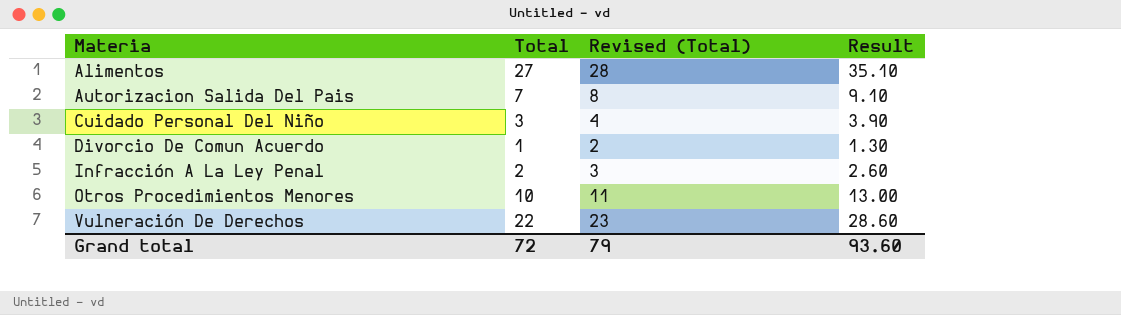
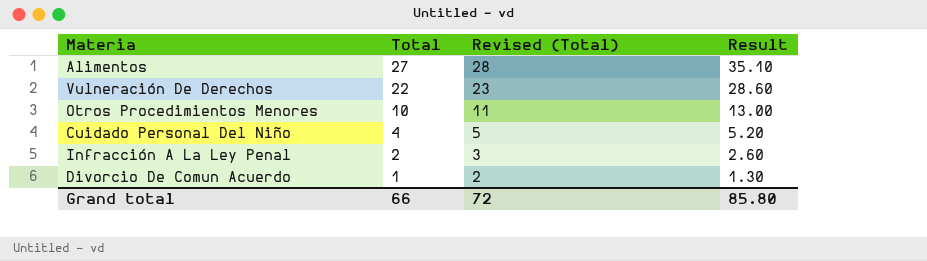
row order: Materia ascending -> Total descending
row Autorizacion Salida Del Pais: 7 | 8 | 9.10 -> none
Cuidado Personal Del Niño | Total: 3 -> 4
Cuidado Personal Del Niño | Revised (Total): 4 -> 5
Cuidado Personal Del Niño | Result: 3.90 -> 5.20
Grand total | Total: 72 -> 66
Grand total | Revised (Total): 79 -> 72
Grand total | Result: 93.60 -> 85.80

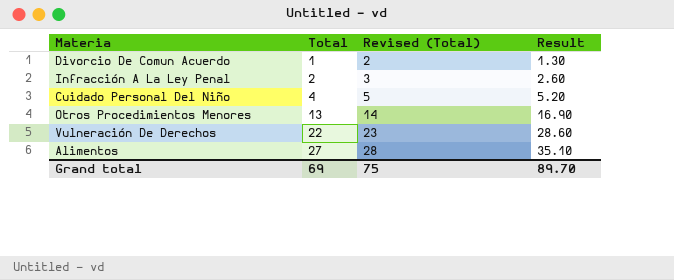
row order: Total descending -> Total ascending
Otros Procedimientos Menores | Total: 10 -> 13
Otros Procedimientos Menores | Revised (Total): 11 -> 14
Otros Procedimientos Menores | Result: 13.00 -> 16.90
Grand total | Total: 66 -> 69
Grand total | Revised (Total): 72 -> 75
Grand total | Result: 85.80 -> 89.70

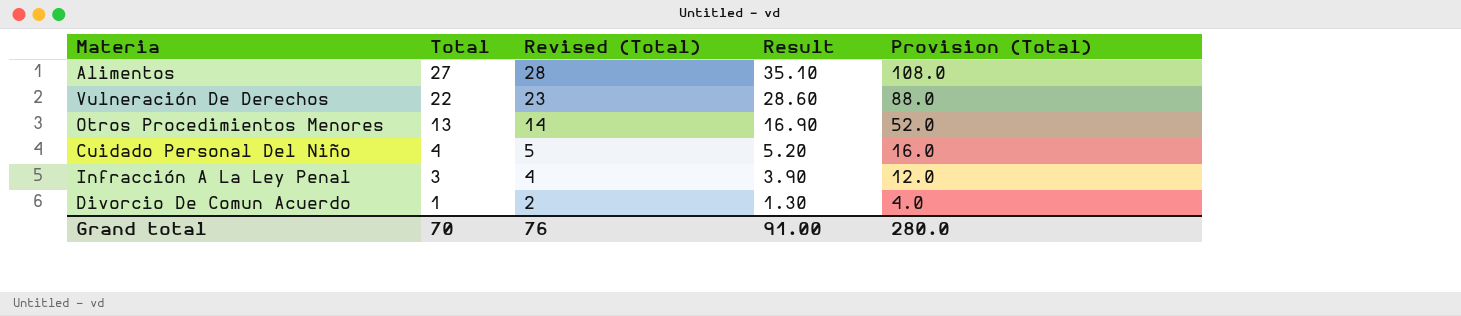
row order: Total ascending -> Total descending
column Provision (Total) | formula: none -> [Total] * 4
Infracción A La Ley Penal | Total: 2 -> 3
Infracción A La Ley Penal | Revised (Total): 3 -> 4
Infracción A La Ley Penal | Result: 2.60 -> 3.90
Grand total | Total: 69 -> 70
Grand total | Revised (Total): 75 -> 76
Grand total | Result: 89.70 -> 91.00

